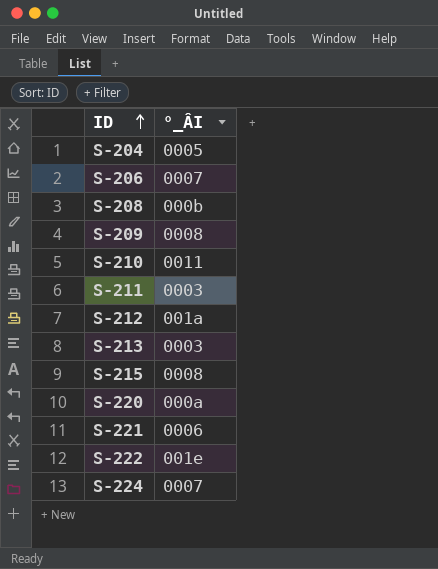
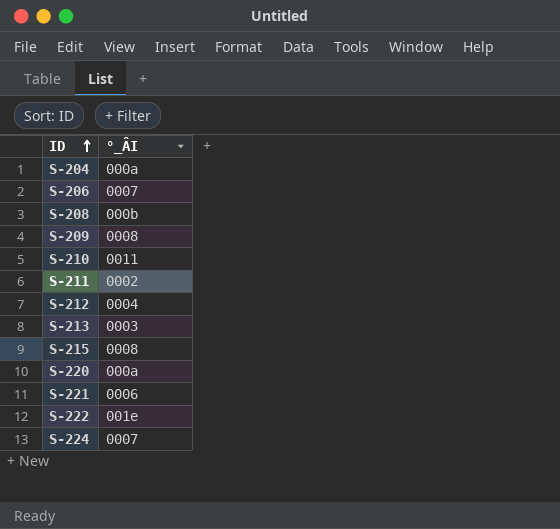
S-204 | °_ÂI: 0005 -> 000a
S-211 | °_ÂI: 0003 -> 0002
S-212 | °_ÂI: 001a -> 0004

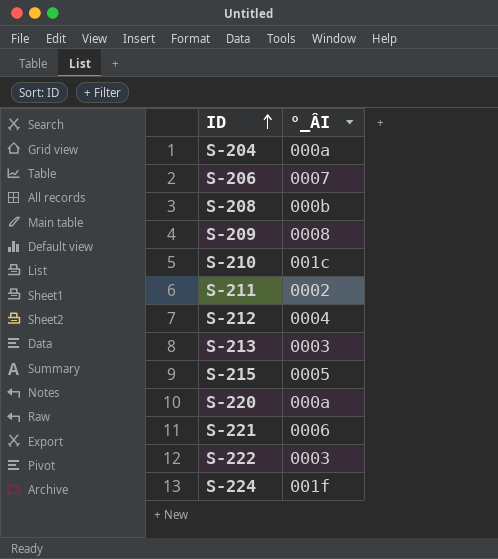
S-210 | °_ÂI: 0011 -> 001c
S-215 | °_ÂI: 0008 -> 0005
S-222 | °_ÂI: 001e -> 0003
S-224 | °_ÂI: 0007 -> 001f

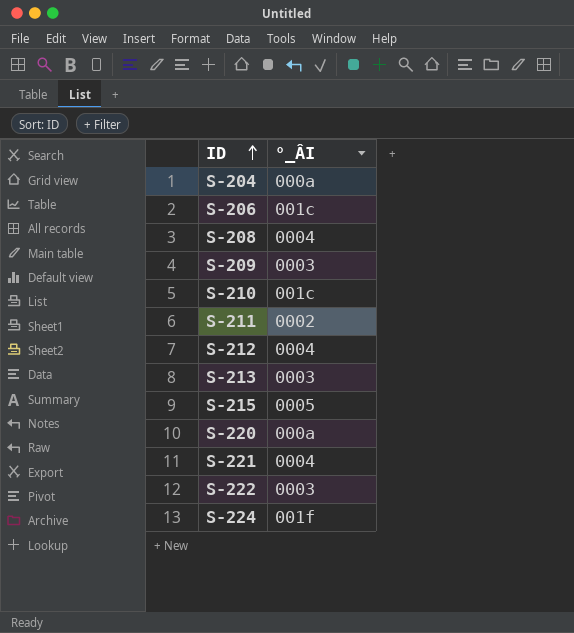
S-206 | °_ÂI: 0007 -> 001c
S-208 | °_ÂI: 000b -> 0004
S-209 | °_ÂI: 0008 -> 0003
S-221 | °_ÂI: 0006 -> 0004

